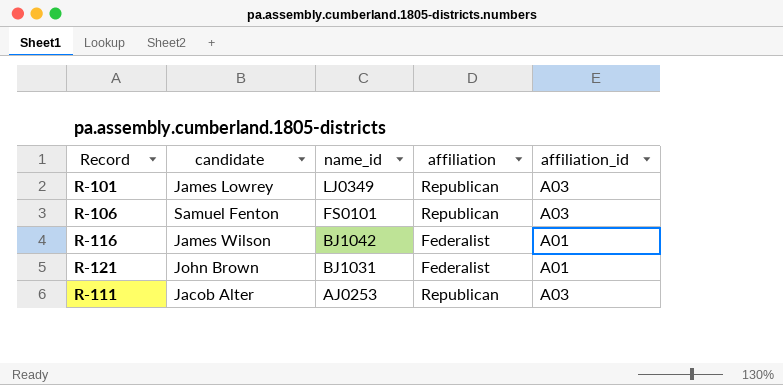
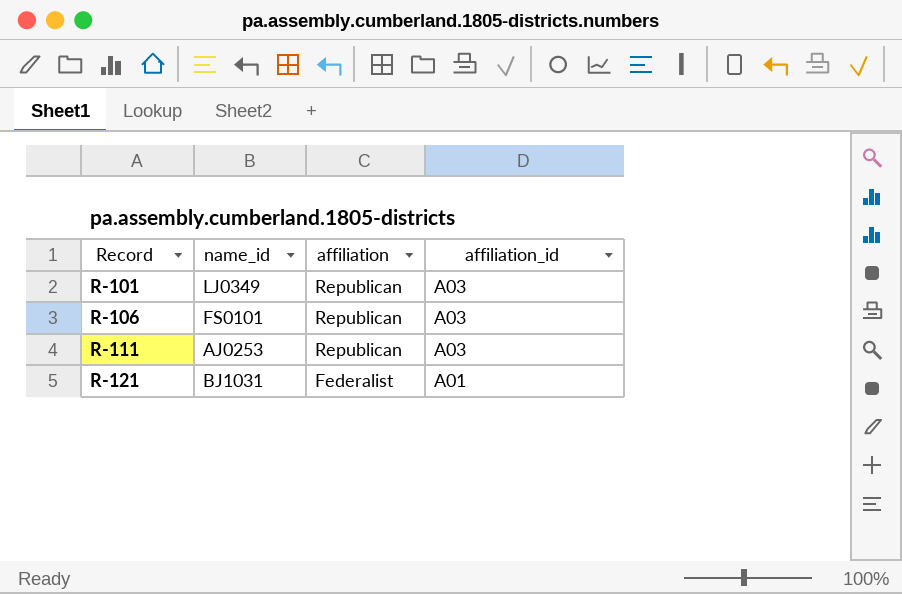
row order: name_id descending -> Record ascending
column candidate | position: 2 -> none
row R-116: James Wilson | BJ1042 | Federalist | A01 -> none

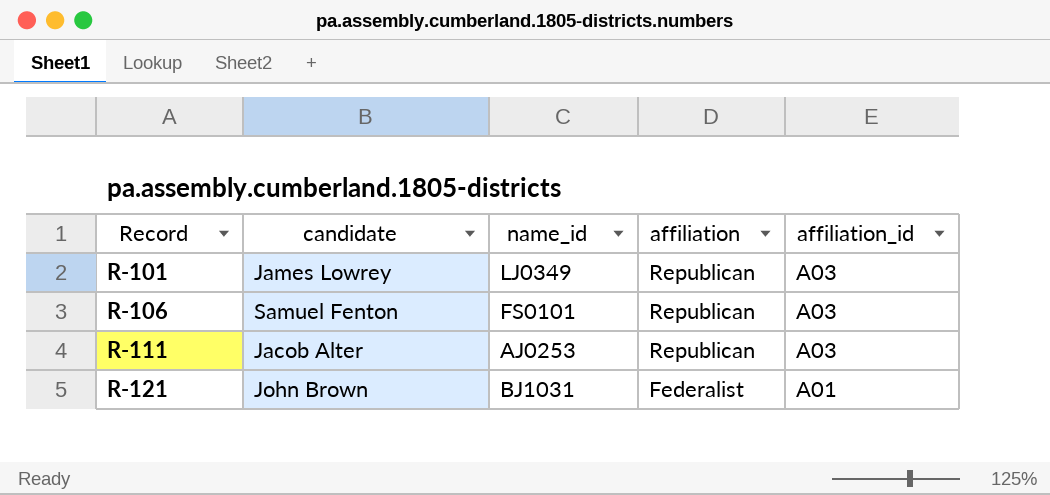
column candidate | position: none -> 2

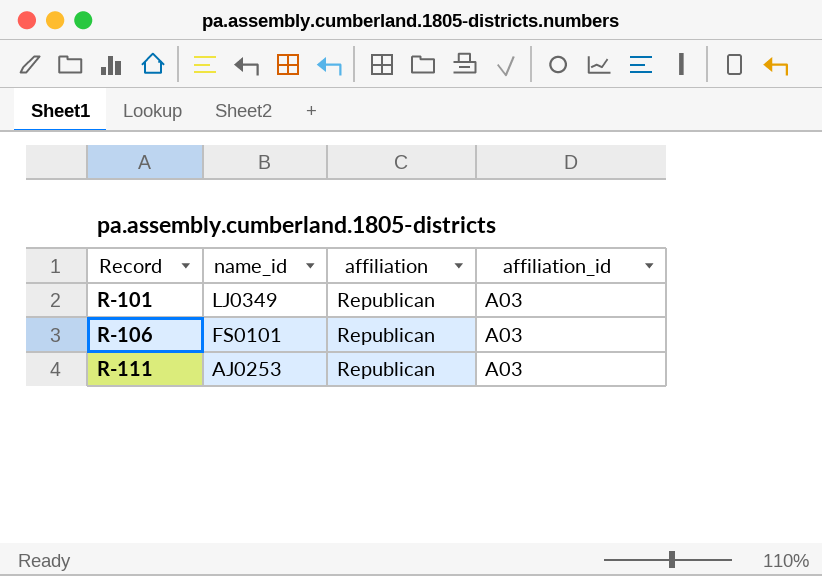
column candidate | position: 2 -> none
row R-121: John Brown | BJ1031 | Federalist | A01 -> none

